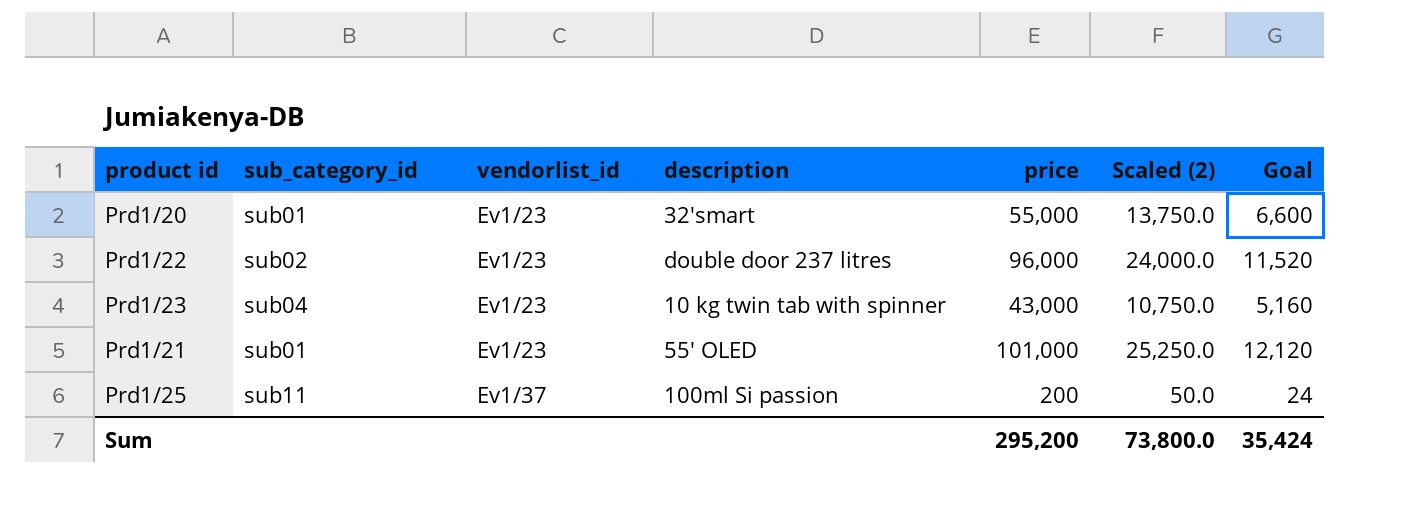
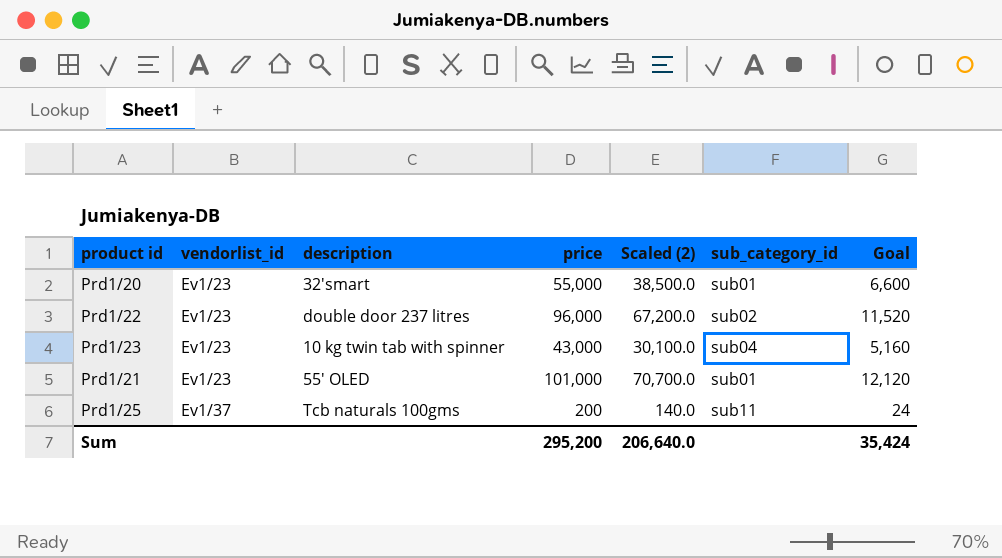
column Scaled (2) | formula: [price] * 0.25 -> [price] * 0.7
column sub_category_id | position: 2 -> 6
Prd1/25 | description: 100ml Si passion -> Tcb naturals 100gms
Sum | Scaled (2): 73,800.0 -> 206,640.0

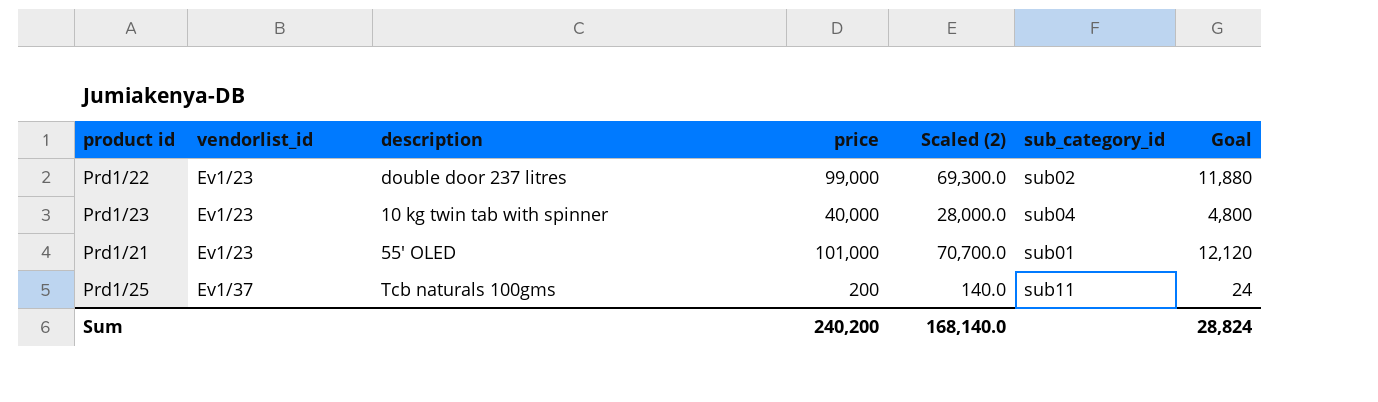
row Prd1/20: Ev1/23 | 32'smart | 55,000 | 38,500.0 | sub01 | 6,600 -> none
Prd1/22 | price: 96,000 -> 99,000
Prd1/22 | Scaled (2): 67,200.0 -> 69,300.0
Prd1/22 | Goal: 11,520 -> 11,880
Prd1/23 | price: 43,000 -> 40,000
Prd1/23 | Scaled (2): 30,100.0 -> 28,000.0
Prd1/23 | Goal: 5,160 -> 4,800
Sum | price: 295,200 -> 240,200
Sum | Scaled (2): 206,640.0 -> 168,140.0
Sum | Goal: 35,424 -> 28,824

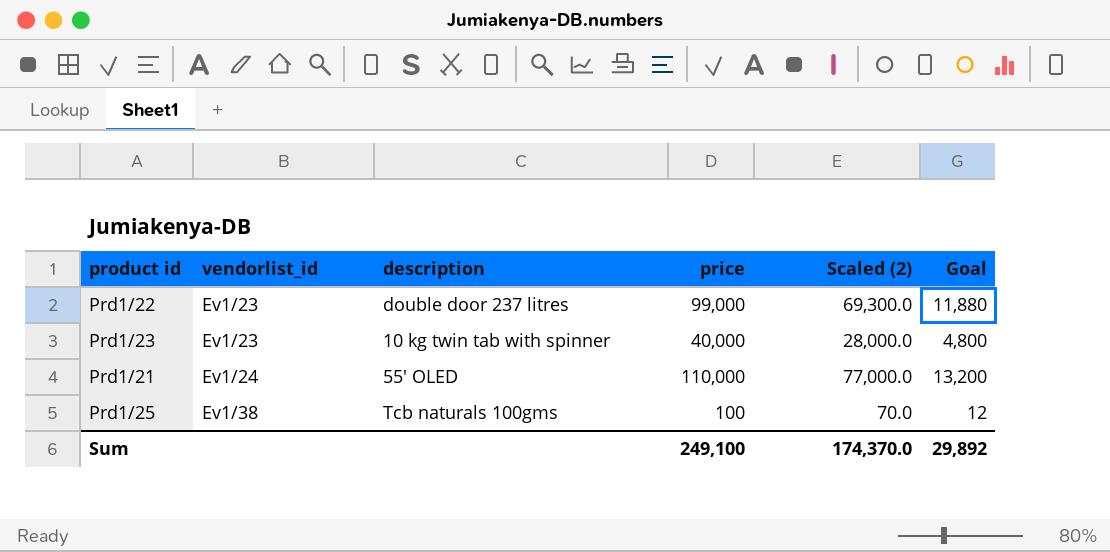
column sub_category_id | position: 6 -> none
Prd1/21 | vendorlist_id: Ev1/23 -> Ev1/24
Prd1/21 | price: 101,000 -> 110,000
Prd1/21 | Scaled (2): 70,700.0 -> 77,000.0
Prd1/21 | Goal: 12,120 -> 13,200
Prd1/25 | vendorlist_id: Ev1/37 -> Ev1/38
Prd1/25 | price: 200 -> 100
Prd1/25 | Scaled (2): 140.0 -> 70.0
Prd1/25 | Goal: 24 -> 12
Sum | price: 240,200 -> 249,100
Sum | Scaled (2): 168,140.0 -> 174,370.0
Sum | Goal: 28,824 -> 29,892

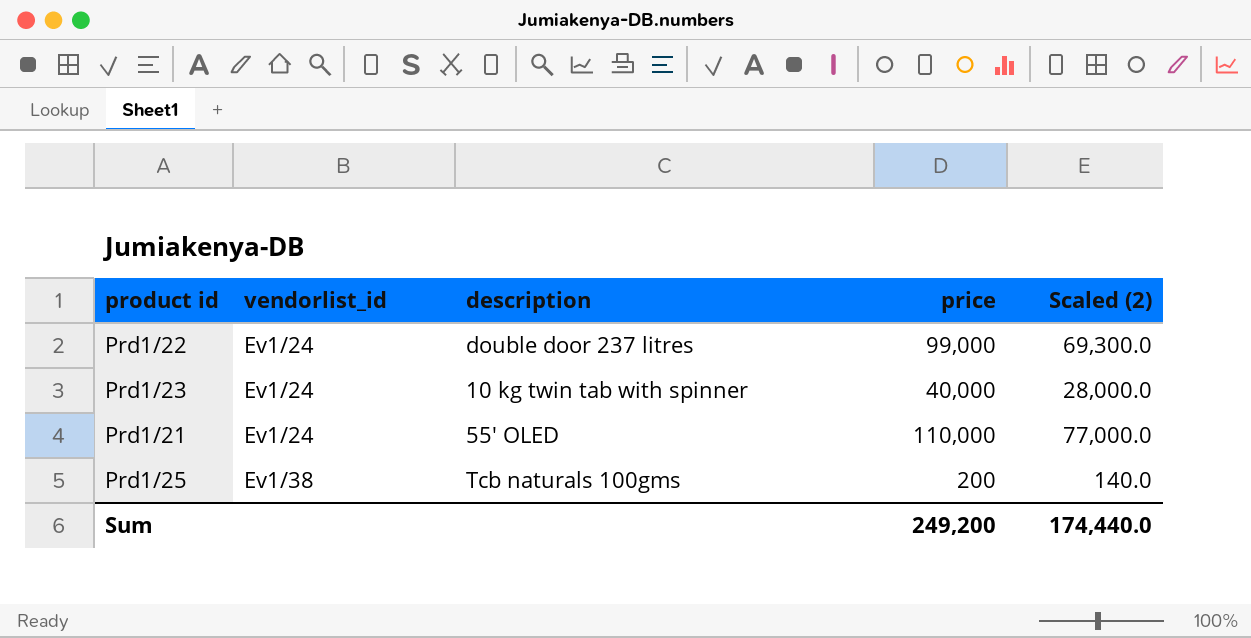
column Goal | formula: [price] * 0.12 -> none
Prd1/22 | vendorlist_id: Ev1/23 -> Ev1/24
Prd1/23 | vendorlist_id: Ev1/23 -> Ev1/24
Prd1/25 | price: 100 -> 200
Prd1/25 | Scaled (2): 70.0 -> 140.0
Sum | price: 249,100 -> 249,200
Sum | Scaled (2): 174,370.0 -> 174,440.0

